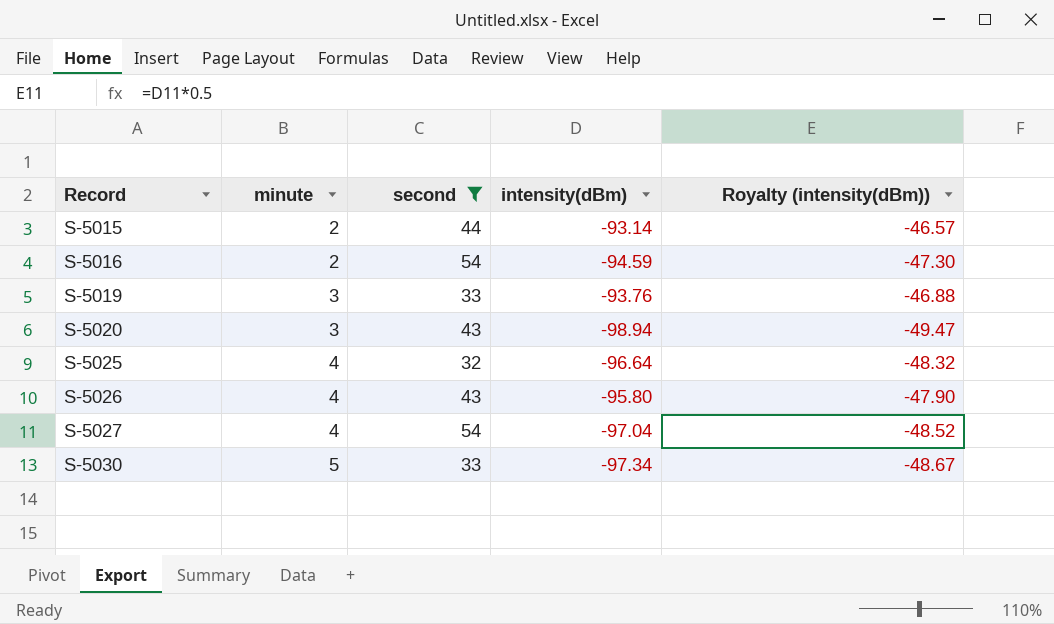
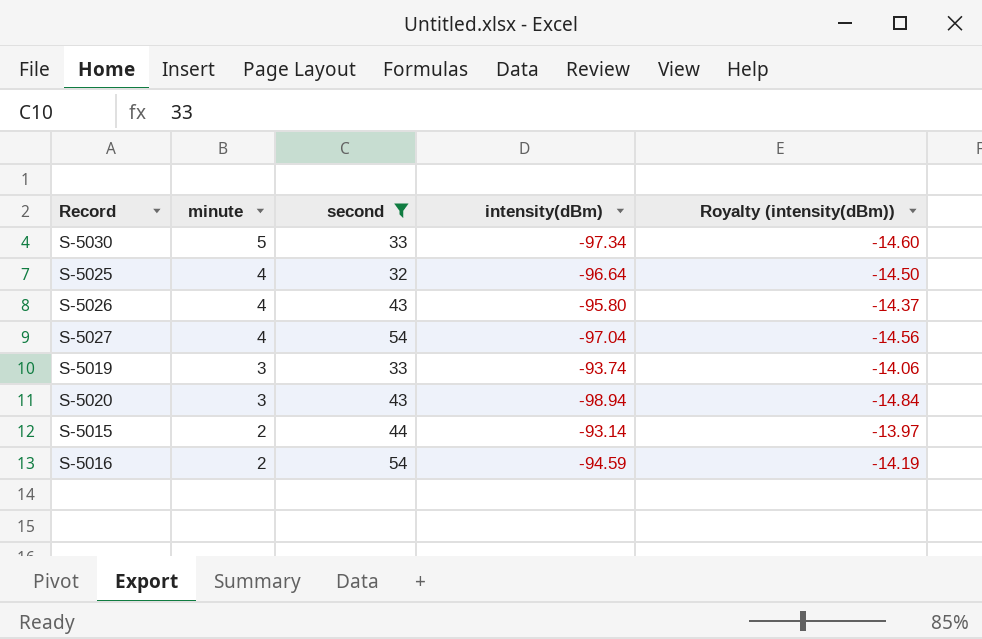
row order: Record ascending -> minute descending
column Royalty (intensity(dBm)) | formula: [intensity(dBm)] * 0.5 -> [intensity(dBm)] * 0.15
S-5019 | intensity(dBm): -93.76 -> -93.74

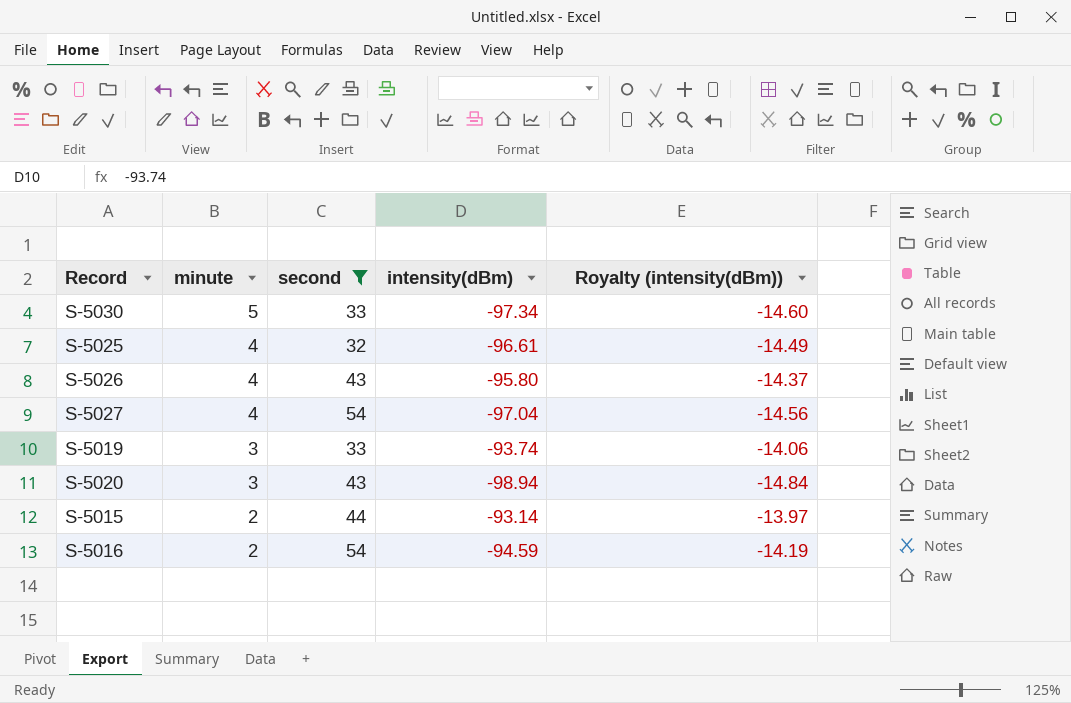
S-5025 | intensity(dBm): -96.64 -> -96.61
S-5025 | Royalty (intensity(dBm)): -14.50 -> -14.49

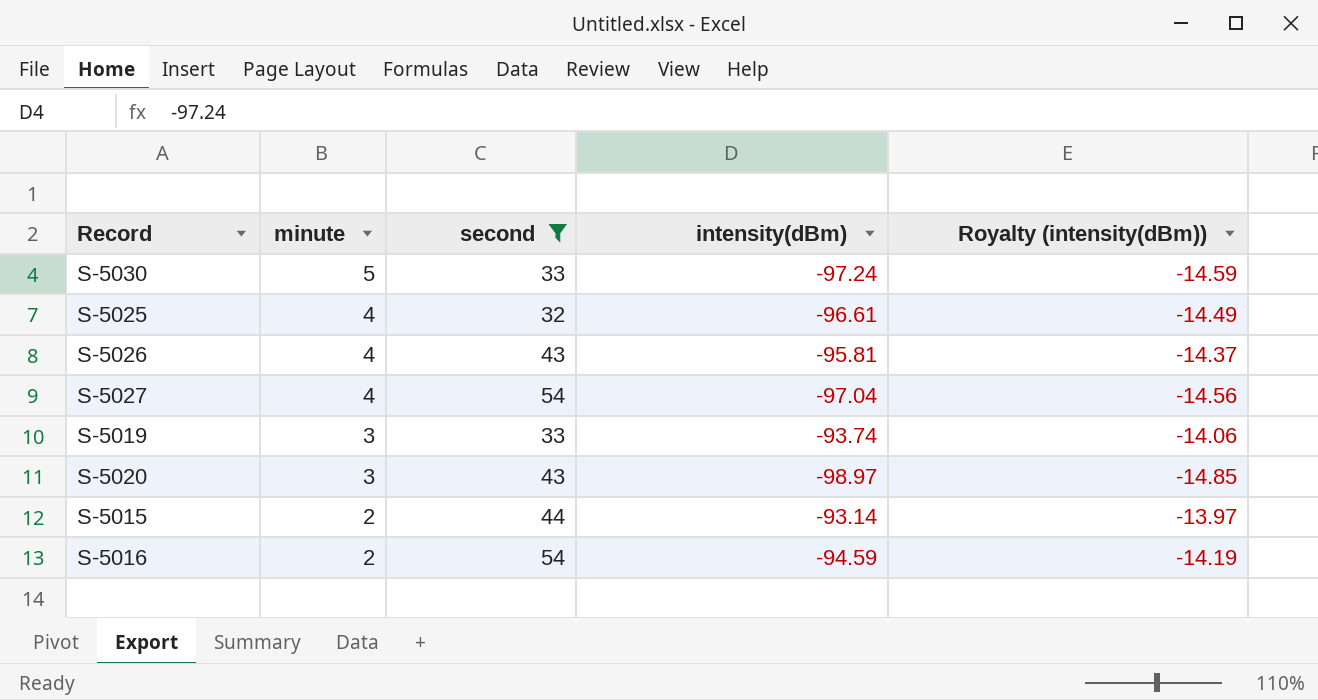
S-5030 | intensity(dBm): -97.34 -> -97.24
S-5030 | Royalty (intensity(dBm)): -14.60 -> -14.59
S-5026 | intensity(dBm): -95.80 -> -95.81
S-5020 | intensity(dBm): -98.94 -> -98.97
S-5020 | Royalty (intensity(dBm)): -14.84 -> -14.85

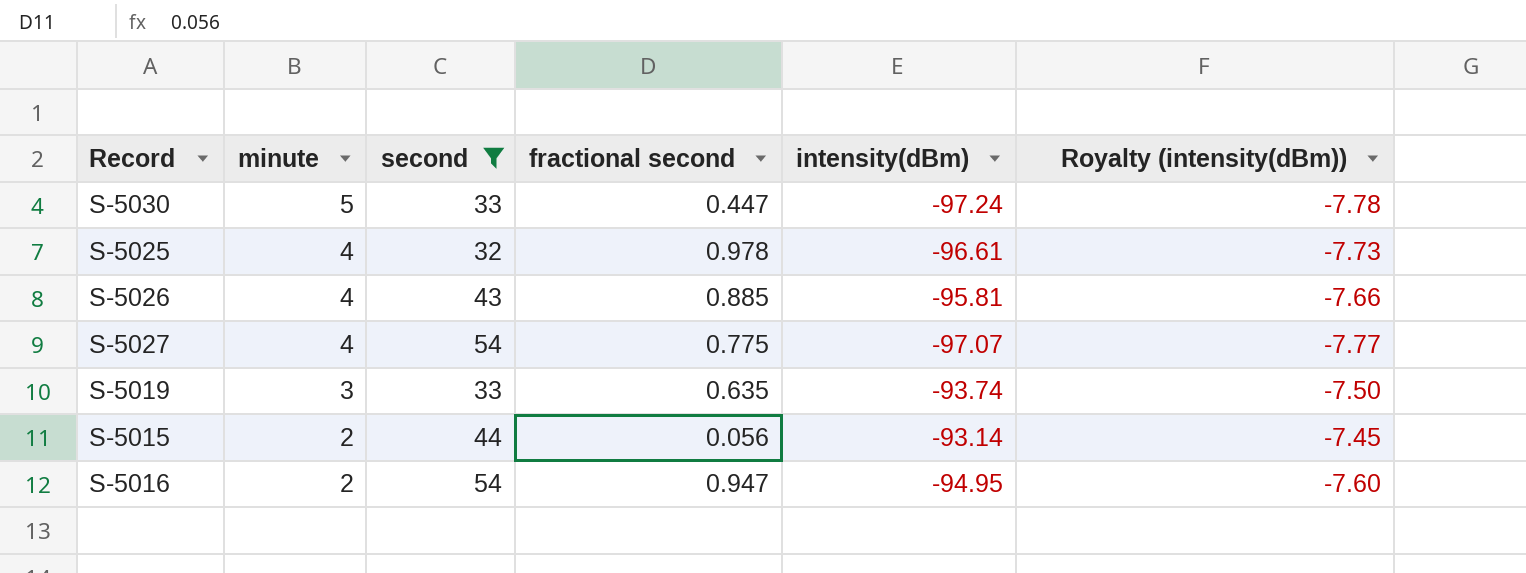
column fractional second | position: none -> 4
column Royalty (intensity(dBm)) | formula: [intensity(dBm)] * 0.15 -> [intensity(dBm)] * 0.08
row S-5020: 3 | 43 | -98.97 | -14.85 -> none
S-5027 | intensity(dBm): -97.04 -> -97.07
S-5016 | intensity(dBm): -94.59 -> -94.95

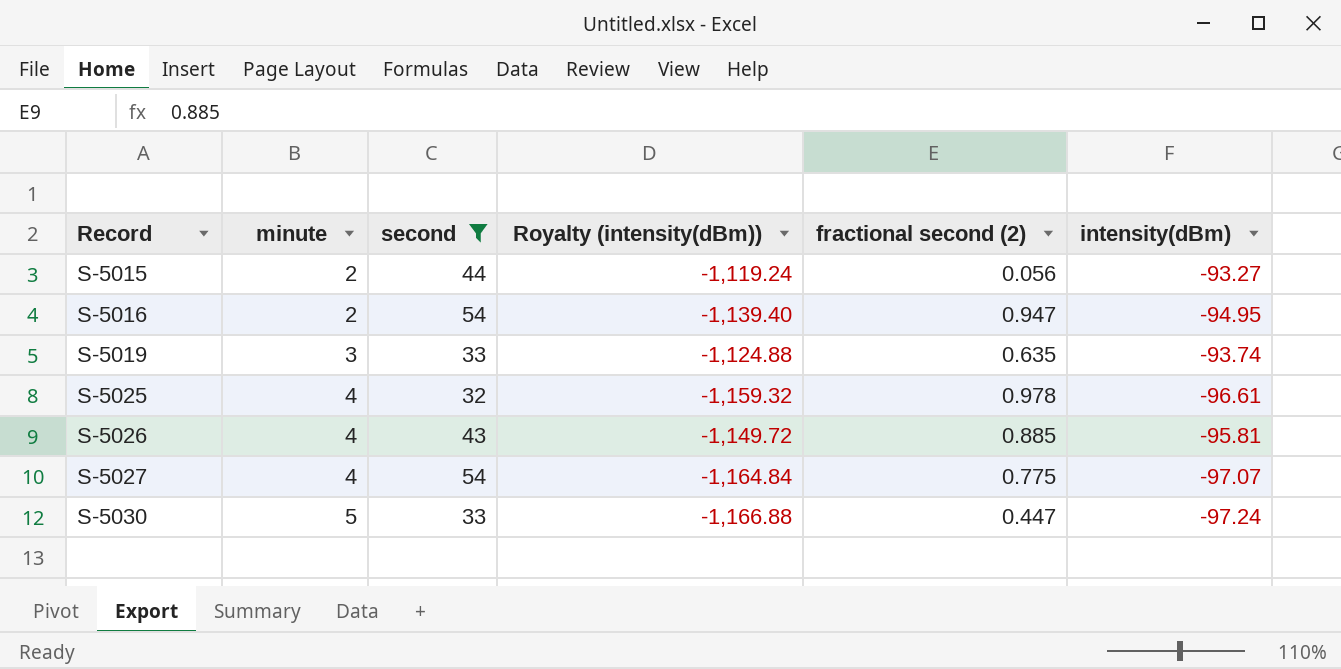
row order: minute descending -> Record ascending
column Royalty (intensity(dBm)) | formula: [intensity(dBm)] * 0.08 -> [intensity(dBm)] * 12
column Royalty (intensity(dBm)) | position: 6 -> 4
column name: fractional second -> fractional second (2)
S-5015 | intensity(dBm): -93.14 -> -93.27

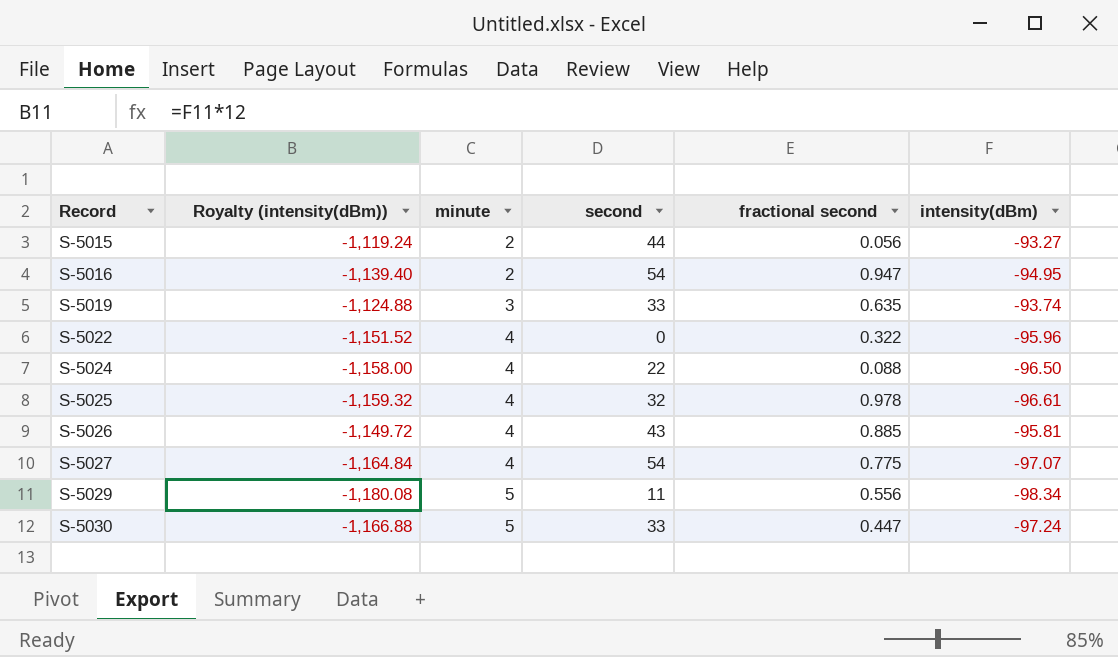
filter: second >= 32 -> none
column Royalty (intensity(dBm)) | position: 4 -> 2
column name: fractional second (2) -> fractional second

